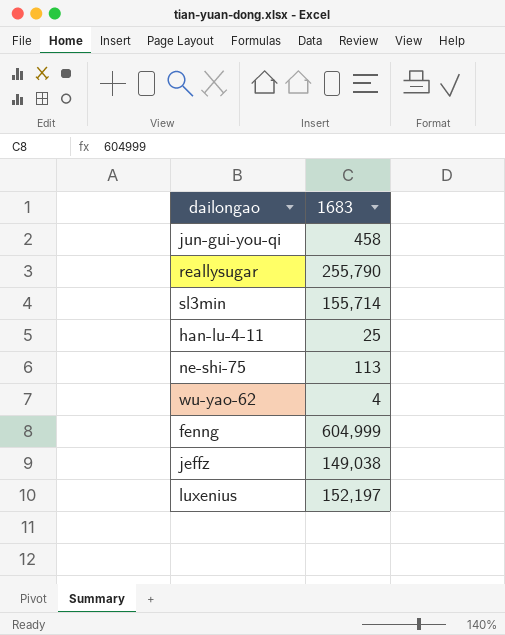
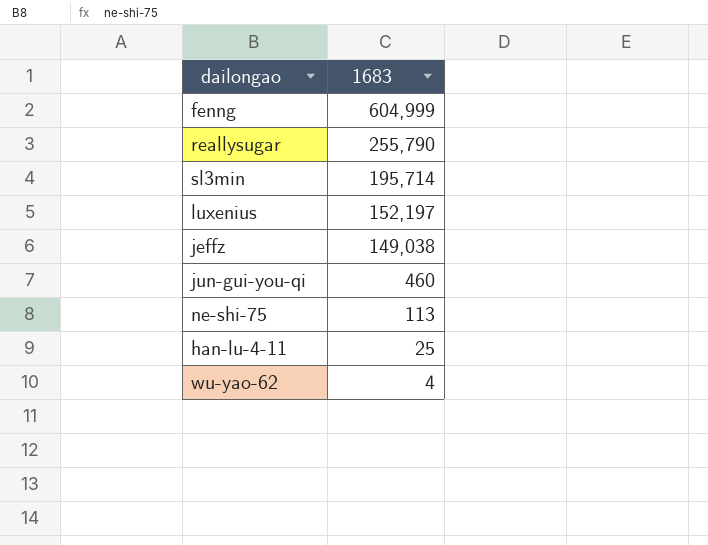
row order: none -> 1683 descending
sl3min | 1683: 155,714 -> 195,714
jun-gui-you-qi | 1683: 458 -> 460

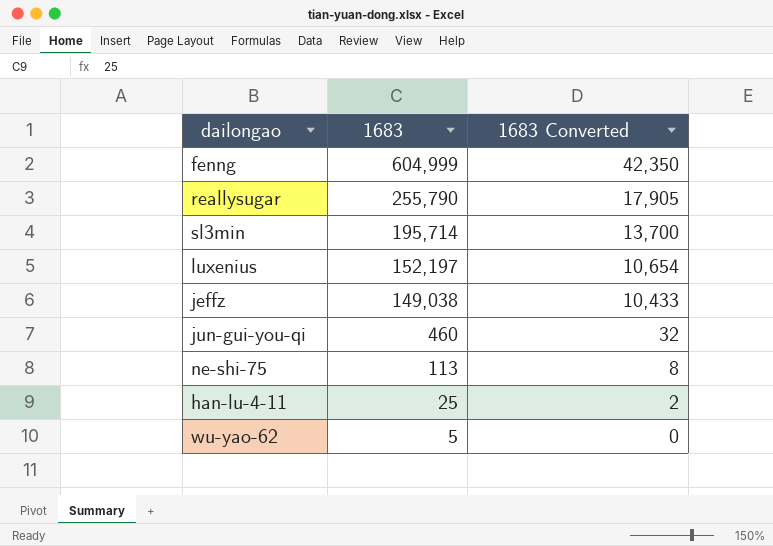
column 1683 Converted | formula: none -> [1683] * 0.07
wu-yao-62 | 1683: 4 -> 5

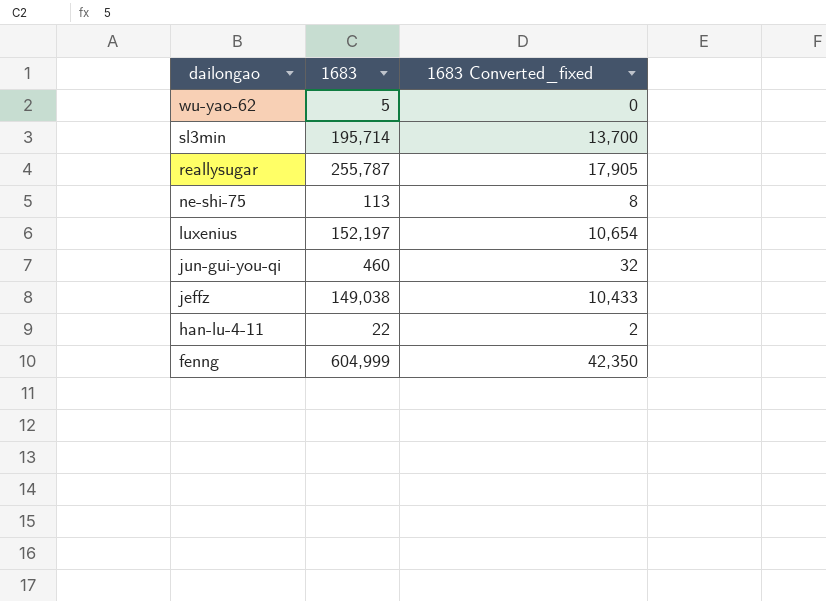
row order: 1683 descending -> dailongao descending
column name: 1683 Converted -> 1683 Converted_fixed
reallysugar | 1683: 255,790 -> 255,787
han-lu-4-11 | 1683: 25 -> 22

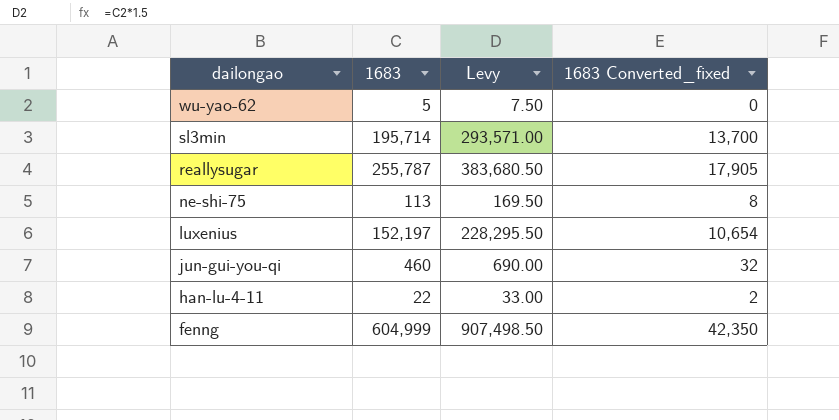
column Levy | formula: none -> [1683] * 1.5
row jeffz: 149,038 | 10,433 -> none

